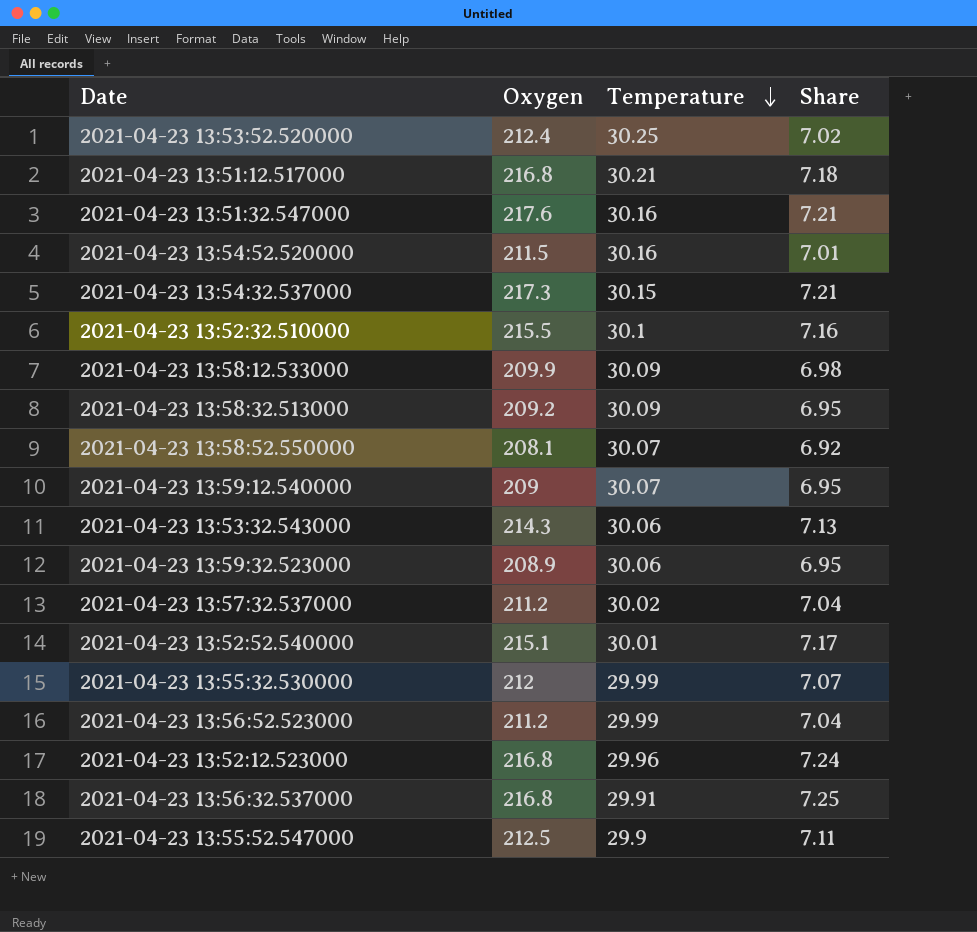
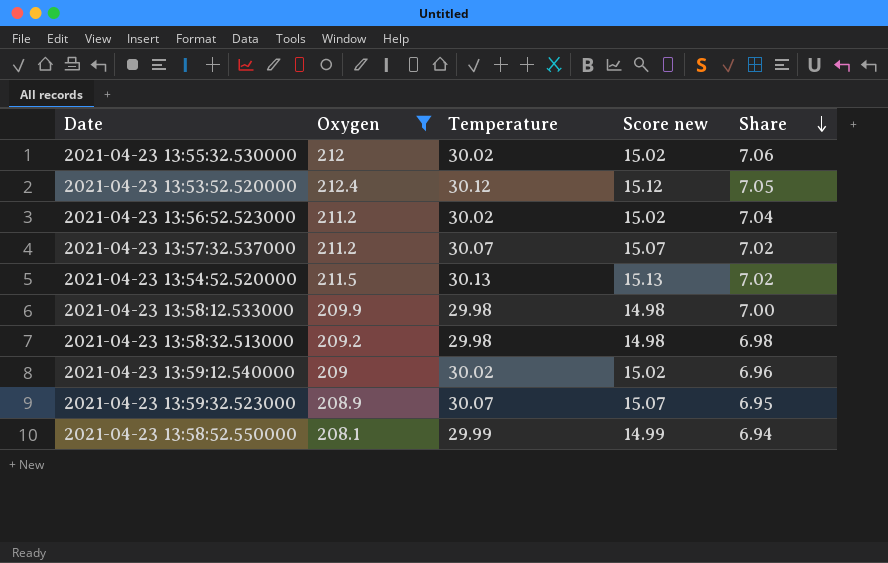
filter: none -> Oxygen <= 212.4
row order: Temperature descending -> Share descending
column Score new | formula: none -> [Temperature] - 15
2021-04-23 13:55:32.530000 | Temperature: 29.99 -> 30.02
2021-04-23 13:55:32.530000 | Share: 7.07 -> 7.06
2021-04-23 13:53:52.520000 | Temperature: 30.25 -> 30.12
2021-04-23 13:53:52.520000 | Share: 7.02 -> 7.05
2021-04-23 13:56:52.523000 | Temperature: 29.99 -> 30.02
2021-04-23 13:57:32.537000 | Temperature: 30.02 -> 30.07
2021-04-23 13:57:32.537000 | Share: 7.04 -> 7.02
2021-04-23 13:54:52.520000 | Temperature: 30.16 -> 30.13
2021-04-23 13:54:52.520000 | Share: 7.01 -> 7.02
2021-04-23 13:58:12.533000 | Temperature: 30.09 -> 29.98
2021-04-23 13:58:12.533000 | Share: 6.98 -> 7.00
2021-04-23 13:58:32.513000 | Temperature: 30.09 -> 29.98
2021-04-23 13:58:32.513000 | Share: 6.95 -> 6.98
2021-04-23 13:59:12.540000 | Temperature: 30.07 -> 30.02
2021-04-23 13:59:12.540000 | Share: 6.95 -> 6.96
2021-04-23 13:59:32.523000 | Temperature: 30.06 -> 30.07
2021-04-23 13:58:52.550000 | Temperature: 30.07 -> 29.99
2021-04-23 13:58:52.550000 | Share: 6.92 -> 6.94

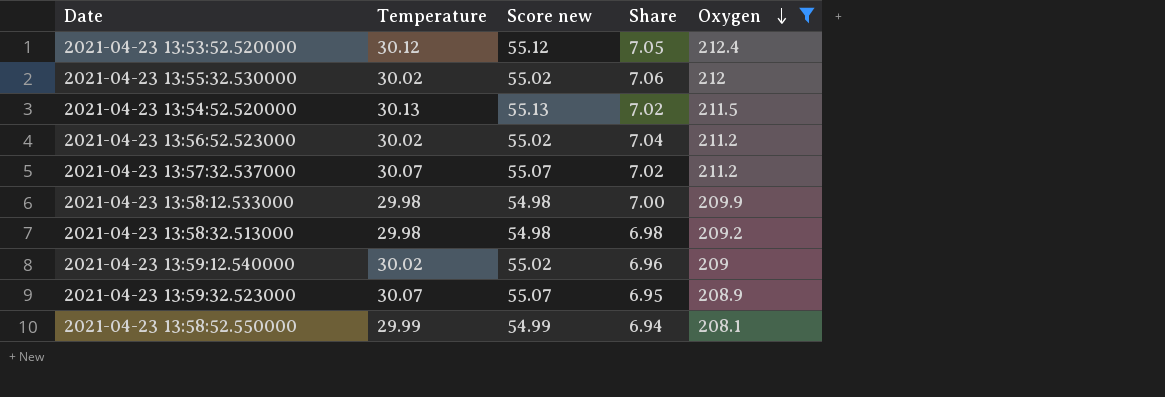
row order: Share descending -> Oxygen descending
column Score new | formula: [Temperature] - 15 -> [Temperature] + 25
column Oxygen | position: 2 -> 5

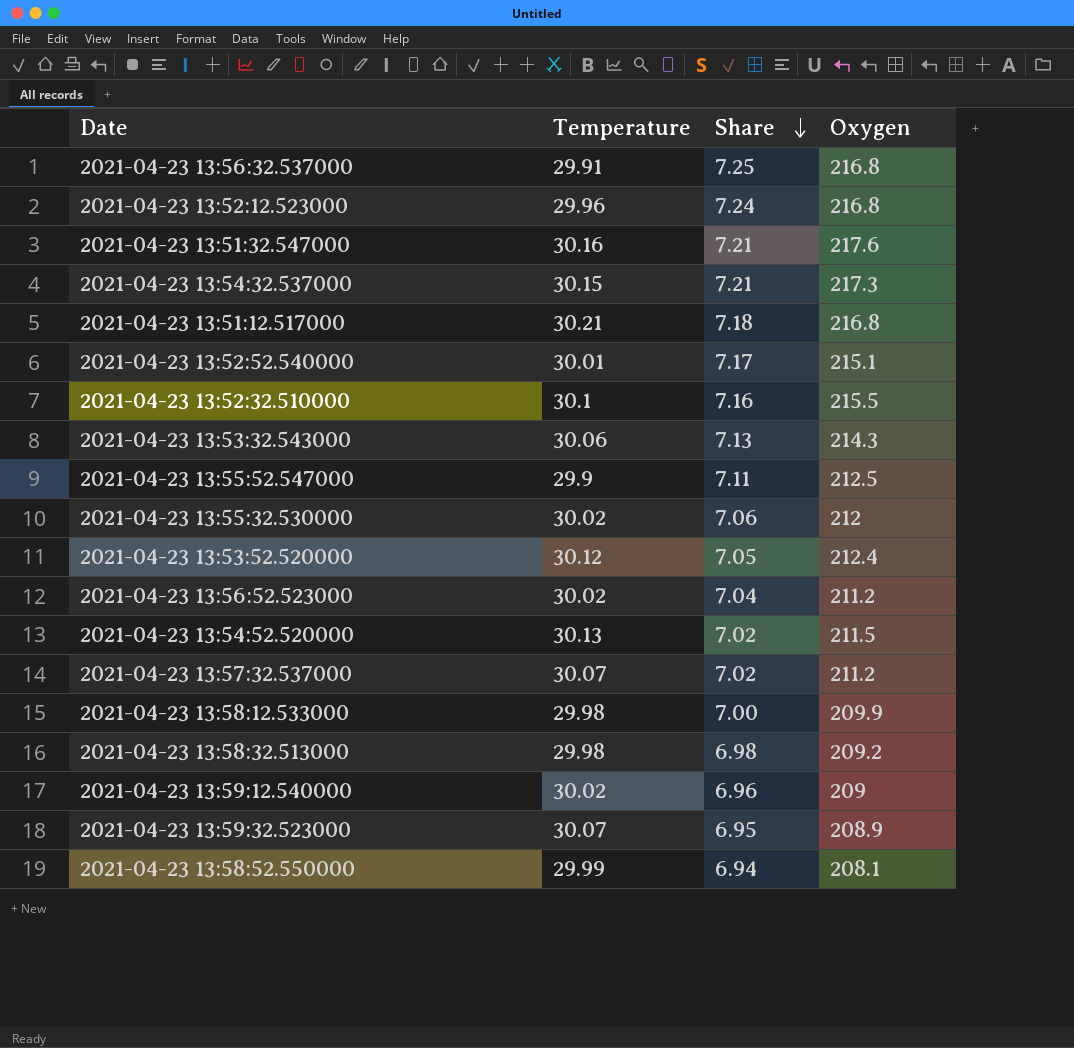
filter: Oxygen <= 212.4 -> none
row order: Oxygen descending -> Share descending
column Score new | formula: [Temperature] + 25 -> none

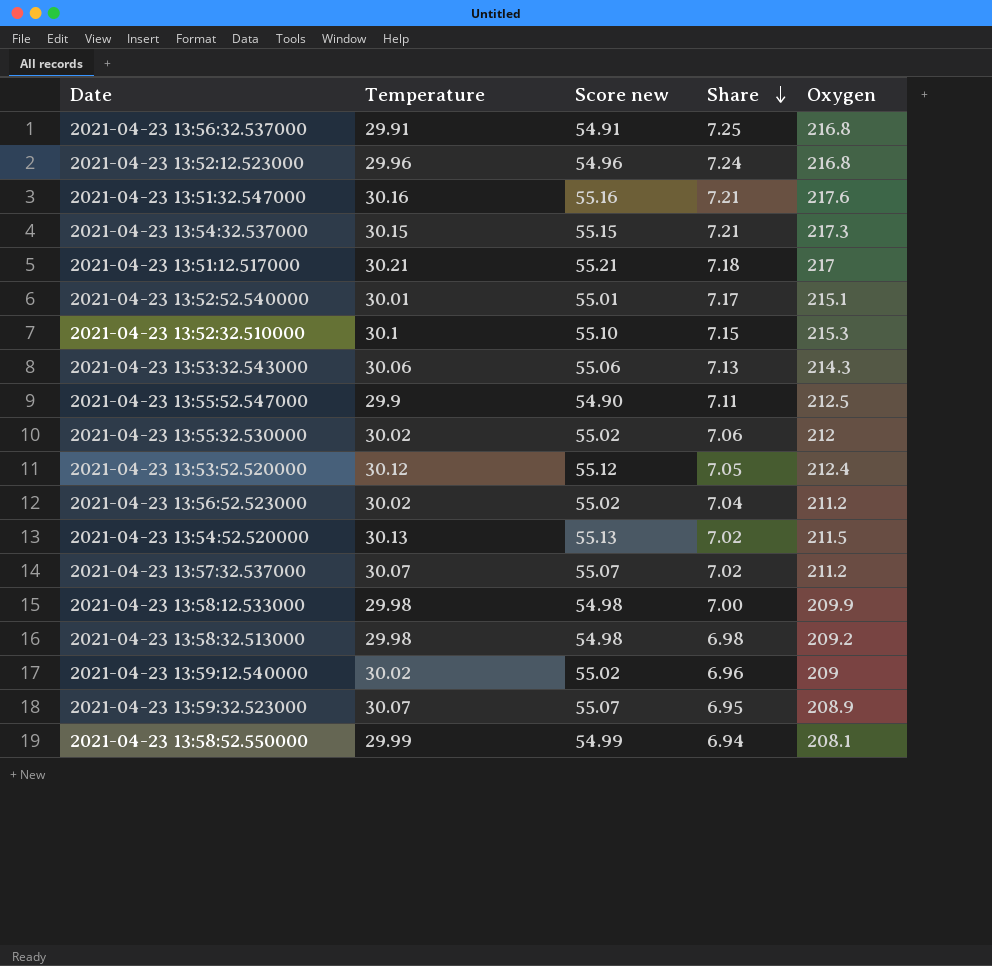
column Score new | formula: none -> [Temperature] + 25
2021-04-23 13:51:12.517000 | Oxygen: 216.8 -> 217
2021-04-23 13:52:32.510000 | Share: 7.16 -> 7.15
2021-04-23 13:52:32.510000 | Oxygen: 215.5 -> 215.3

